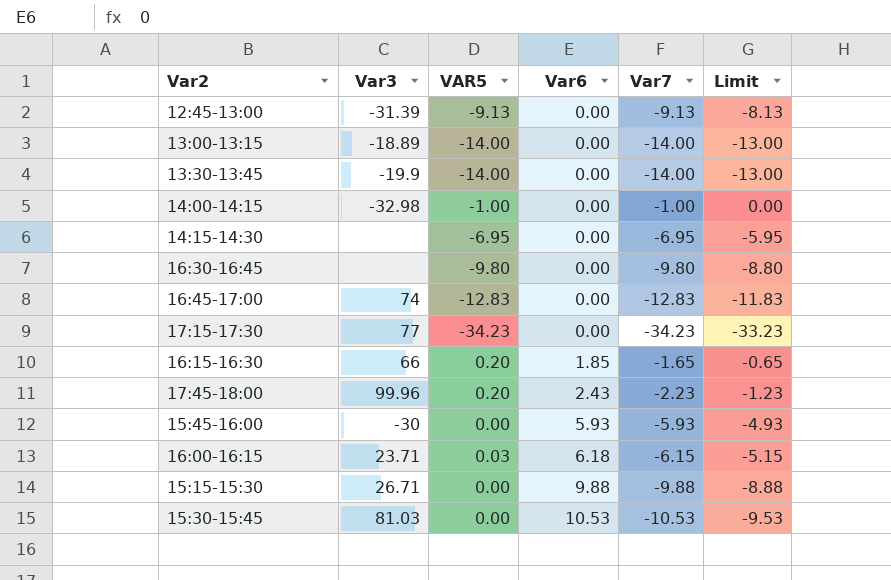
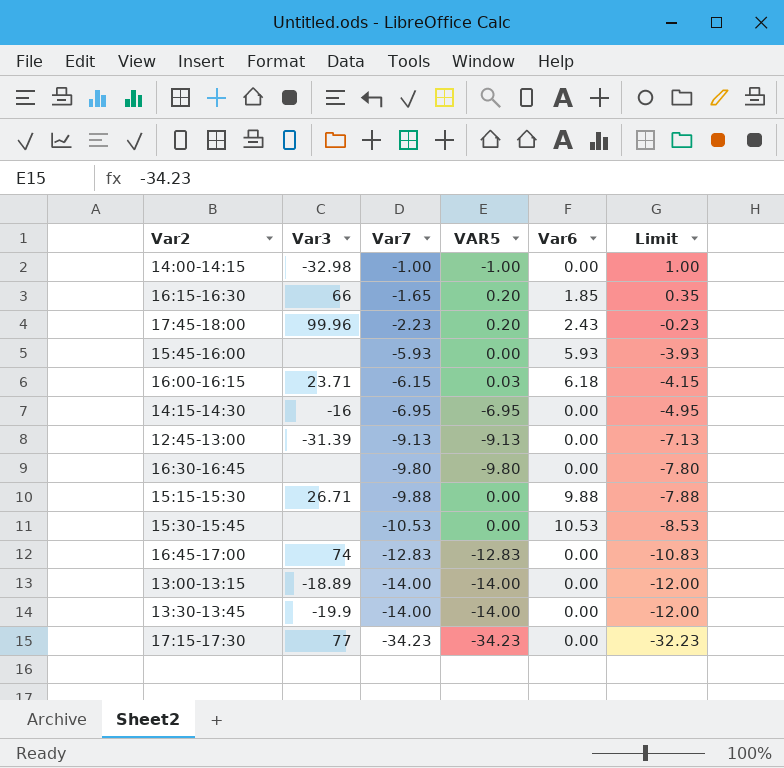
row order: Var6 ascending -> Var7 descending
column Var7 | position: 5 -> 3
column Limit | formula: [Var7] + 1 -> [Var7] + 2
15:45-16:00 | Var3: -30 -> none
14:15-14:30 | Var3: none -> -16
15:30-15:45 | Var3: 81.03 -> none

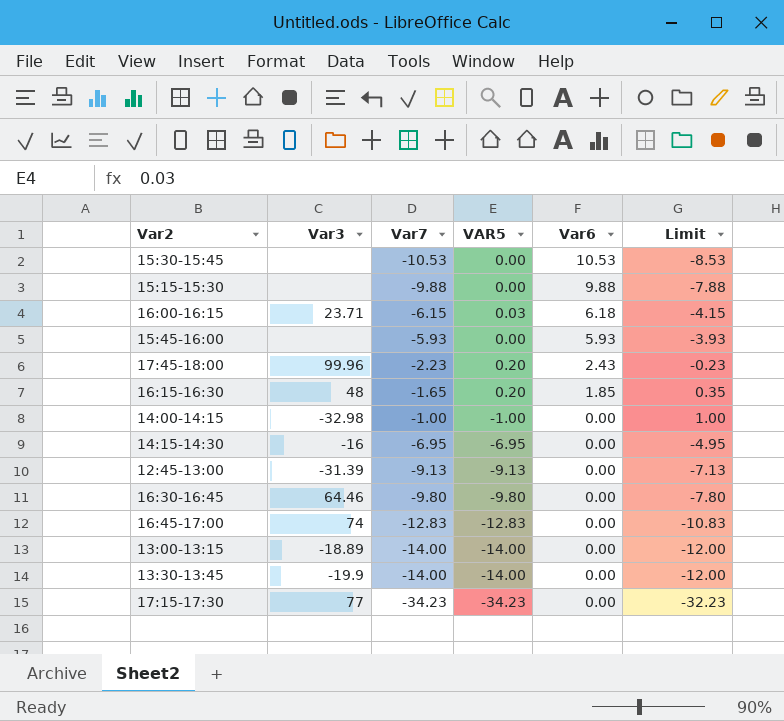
row order: Var7 descending -> Var6 descending
15:15-15:30 | Var3: 26.71 -> none
16:15-16:30 | Var3: 66 -> 48
16:30-16:45 | Var3: none -> 64.46

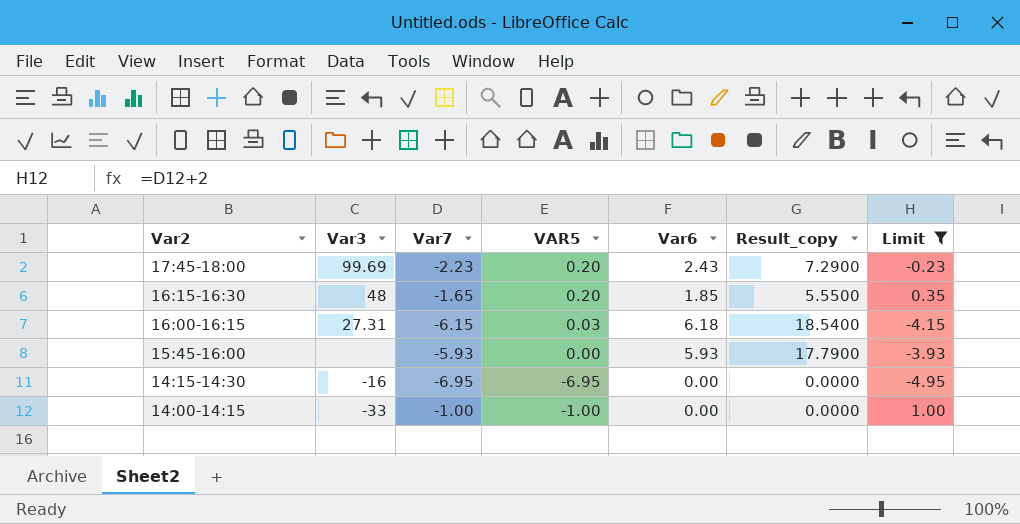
filter: none -> Limit >= -4.95
row order: Var6 descending -> Var2 descending
column Result_copy | formula: none -> [Var6] * 3
17:45-18:00 | Var3: 99.96 -> 99.69
16:00-16:15 | Var3: 23.71 -> 27.31
14:00-14:15 | Var3: -32.98 -> -33

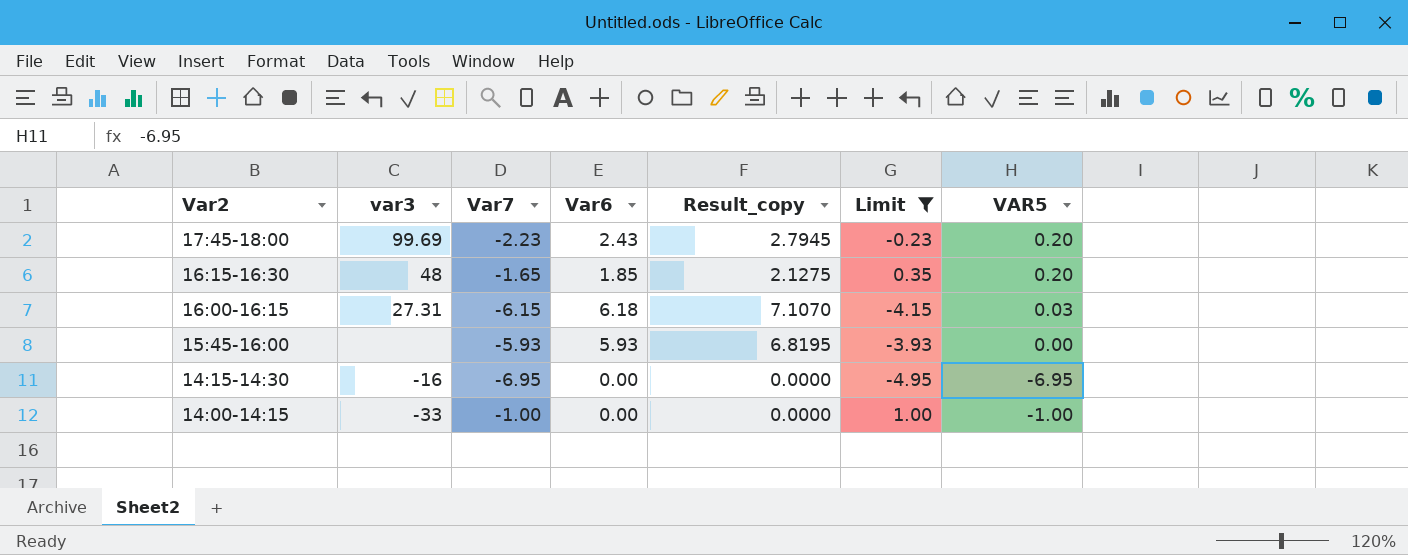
column name: Var3 -> var3
column Result_copy | formula: [Var6] * 3 -> [Var6] * 1.15
column VAR5 | position: 4 -> 7

